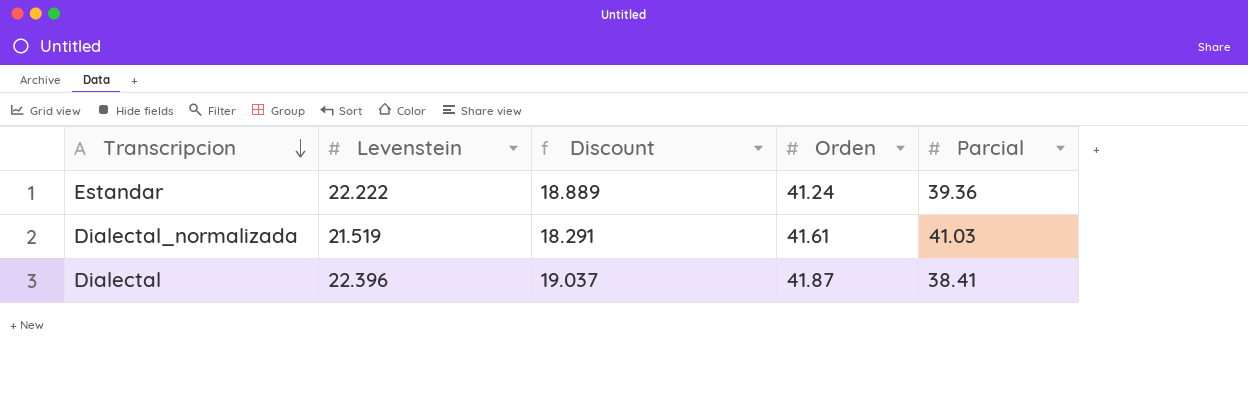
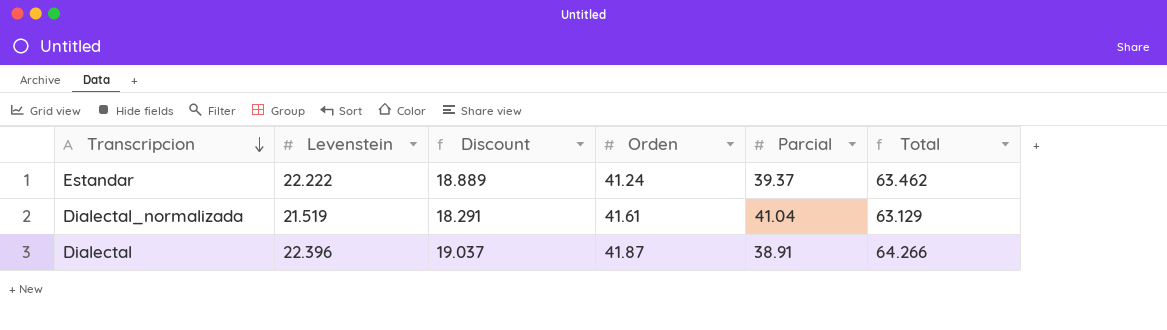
column Total | formula: none -> [Levenstein] + [Orden]
Estandar | Parcial: 39.36 -> 39.37
Dialectal_normalizada | Parcial: 41.03 -> 41.04
Dialectal | Parcial: 38.41 -> 38.91

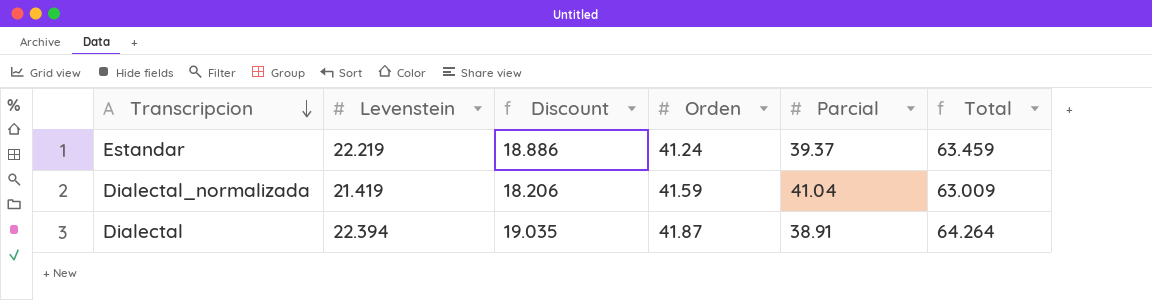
Estandar | Levenstein: 22.222 -> 22.219
Estandar | Discount: 18.889 -> 18.886
Estandar | Total: 63.462 -> 63.459
Dialectal_normalizada | Levenstein: 21.519 -> 21.419
Dialectal_normalizada | Discount: 18.291 -> 18.206
Dialectal_normalizada | Orden: 41.61 -> 41.59
Dialectal_normalizada | Total: 63.129 -> 63.009
Dialectal | Levenstein: 22.396 -> 22.394
Dialectal | Discount: 19.037 -> 19.035
Dialectal | Total: 64.266 -> 64.264

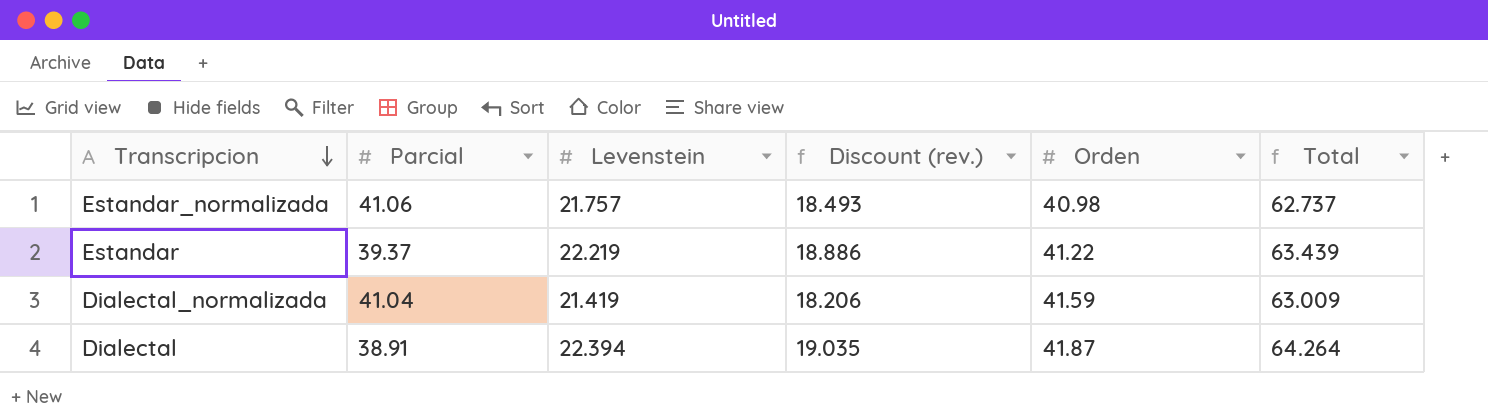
column Parcial | position: 5 -> 2
column name: Discount -> Discount (rev.)
row Estandar_normalizada: none -> 41.06 | 21.757 | 18.493 | 40.98 | 62.737
Estandar | Orden: 41.24 -> 41.22
Estandar | Total: 63.459 -> 63.439

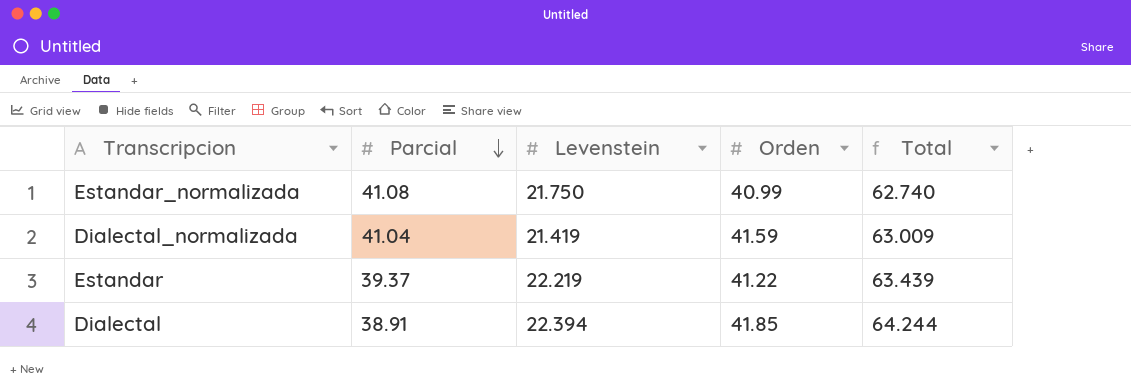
row order: Transcripcion descending -> Parcial descending
column Discount (rev.) | formula: [Levenstein] * 0.85 -> none
Estandar_normalizada | Parcial: 41.06 -> 41.08
Estandar_normalizada | Levenstein: 21.757 -> 21.750
Estandar_normalizada | Orden: 40.98 -> 40.99
Estandar_normalizada | Total: 62.737 -> 62.740
Dialectal | Orden: 41.87 -> 41.85
Dialectal | Total: 64.264 -> 64.244

